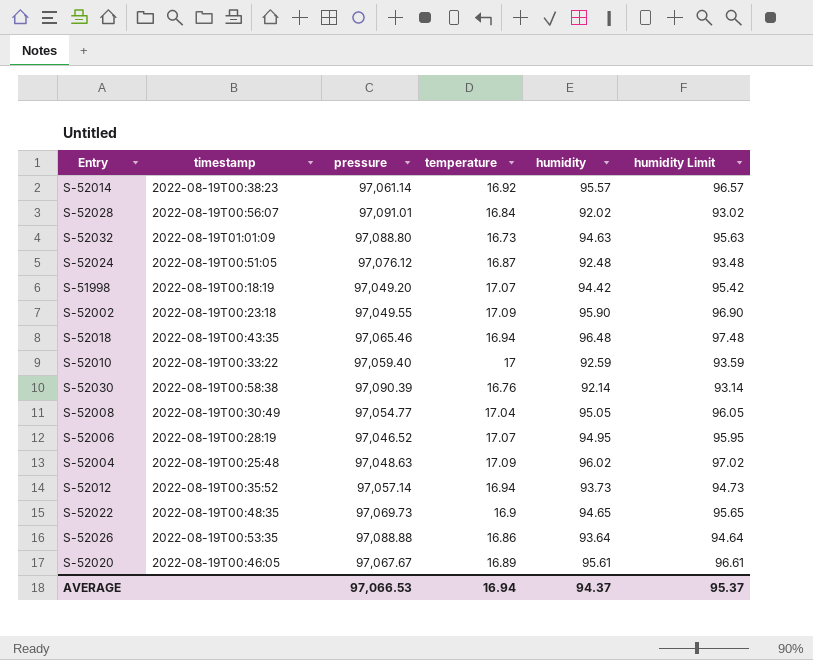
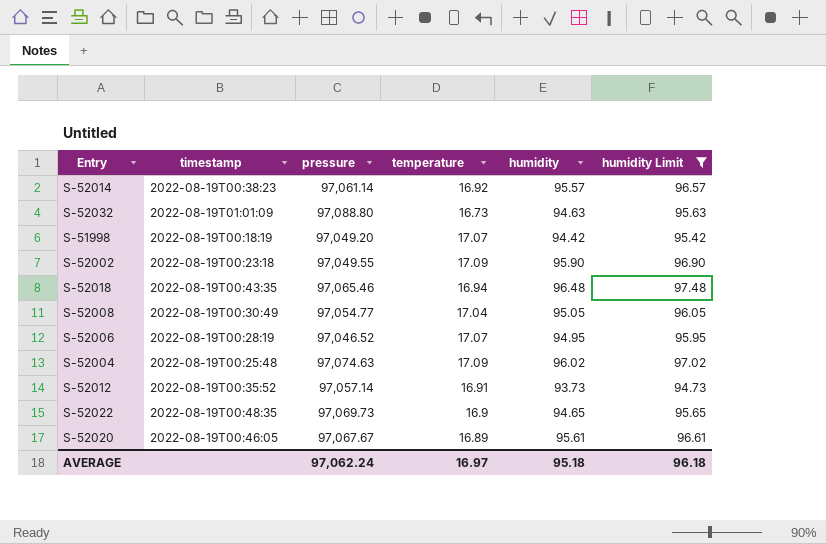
filter: none -> humidity Limit >= 94.73
S-52004 | pressure: 97,048.63 -> 97,074.63
S-52012 | temperature: 16.94 -> 16.91
AVERAGE | pressure: 97,066.53 -> 97,062.24
AVERAGE | temperature: 16.94 -> 16.97
AVERAGE | humidity: 94.37 -> 95.18
AVERAGE | humidity Limit: 95.37 -> 96.18

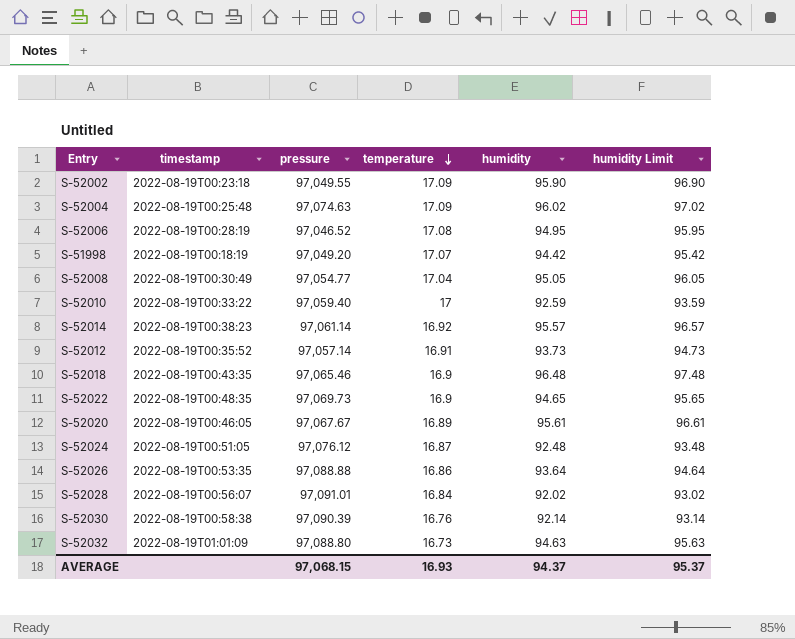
filter: humidity Limit >= 94.73 -> none
row order: none -> temperature descending
S-52006 | temperature: 17.07 -> 17.08
S-52018 | temperature: 16.94 -> 16.9
AVERAGE | pressure: 97,062.24 -> 97,068.15
AVERAGE | temperature: 16.97 -> 16.93
AVERAGE | humidity: 95.18 -> 94.37
AVERAGE | humidity Limit: 96.18 -> 95.37

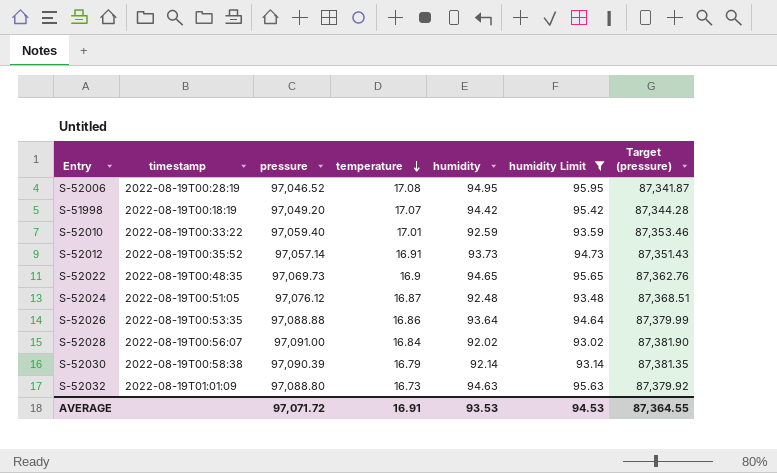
filter: none -> humidity Limit <= 95.95
column Target (pressure) | formula: none -> [pressure] * 0.9
S-52010 | temperature: 17 -> 17.01
S-52028 | pressure: 97,091.01 -> 97,091.00
S-52030 | temperature: 16.76 -> 16.79
AVERAGE | pressure: 97,068.15 -> 97,071.72
AVERAGE | temperature: 16.93 -> 16.91
AVERAGE | humidity: 94.37 -> 93.53
AVERAGE | humidity Limit: 95.37 -> 94.53

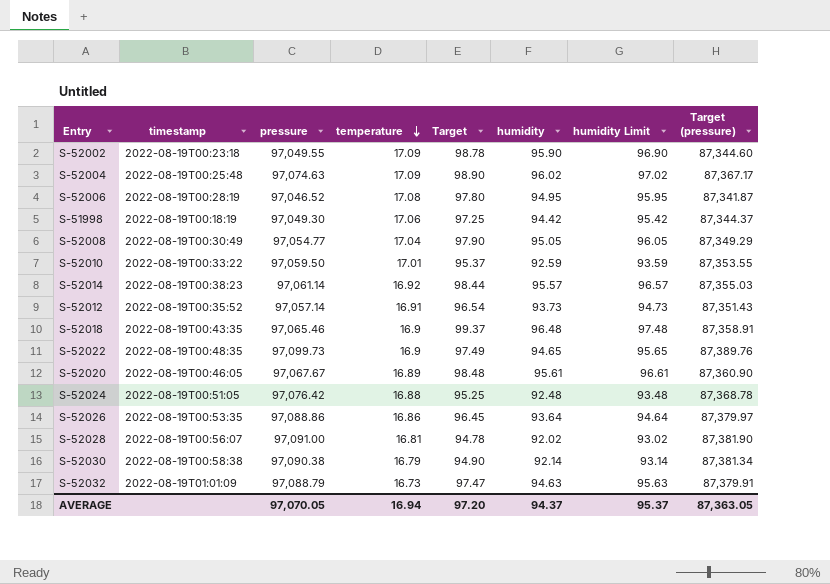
filter: humidity Limit <= 95.95 -> none
column Target | formula: none -> [humidity] * 1.03
S-51998 | pressure: 97,049.20 -> 97,049.30
S-51998 | temperature: 17.07 -> 17.06
S-51998 | Target (pressure): 87,344.28 -> 87,344.37
S-52010 | pressure: 97,059.40 -> 97,059.50
S-52010 | Target (pressure): 87,353.46 -> 87,353.55
S-52022 | pressure: 97,069.73 -> 97,099.73
S-52022 | Target (pressure): 87,362.76 -> 87,389.76
S-52024 | pressure: 97,076.12 -> 97,076.42
S-52024 | temperature: 16.87 -> 16.88
S-52024 | Target (pressure): 87,368.51 -> 87,368.78
S-52026 | pressure: 97,088.88 -> 97,088.86
S-52026 | Target (pressure): 87,379.99 -> 87,379.97
S-52028 | temperature: 16.84 -> 16.81
S-52030 | pressure: 97,090.39 -> 97,090.38
S-52030 | Target (pressure): 87,381.35 -> 87,381.34
S-52032 | pressure: 97,088.80 -> 97,088.79
S-52032 | Target (pressure): 87,379.92 -> 87,379.91
AVERAGE | pressure: 97,071.72 -> 97,070.05
AVERAGE | temperature: 16.91 -> 16.94
AVERAGE | humidity: 93.53 -> 94.37
AVERAGE | humidity Limit: 94.53 -> 95.37
AVERAGE | Target (pressure): 87,364.55 -> 87,363.05

